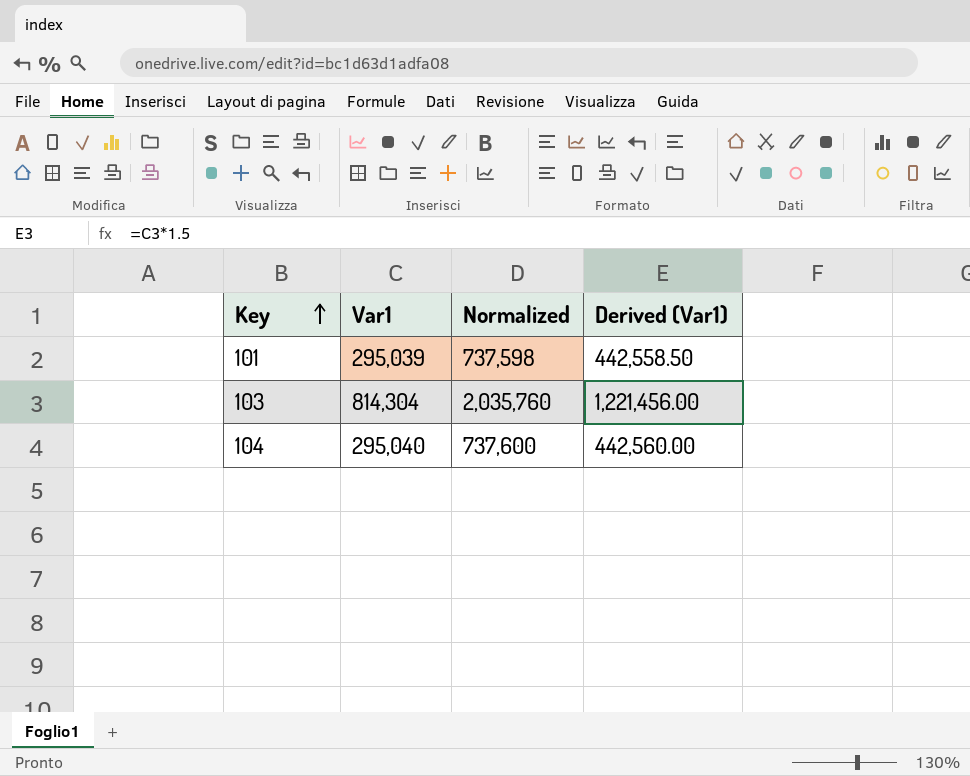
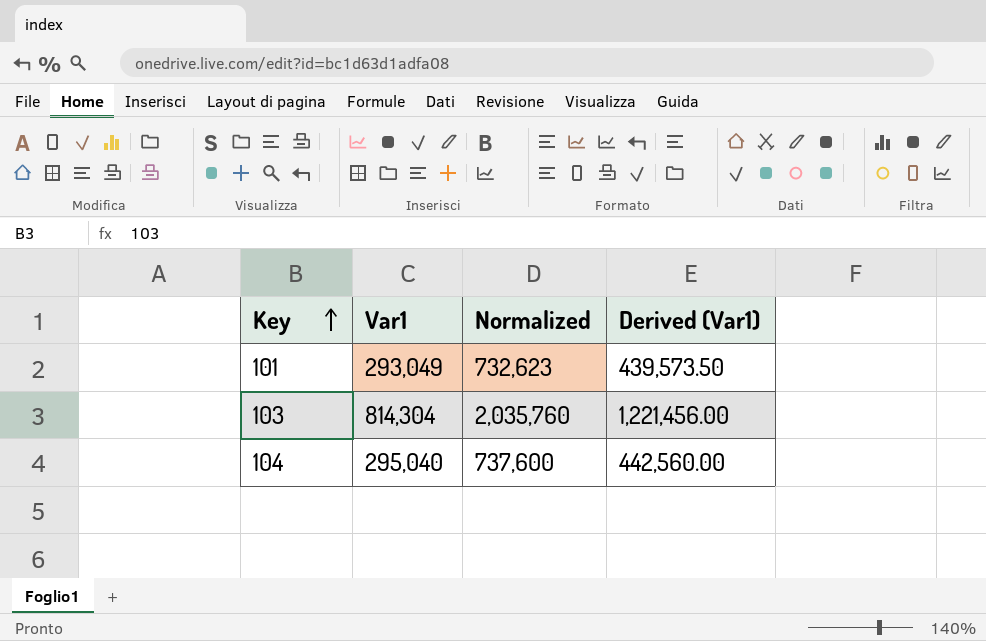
101 | Var1: 295,039 -> 293,049
101 | Normalized: 737,598 -> 732,623
101 | Derived (Var1): 442,558.50 -> 439,573.50

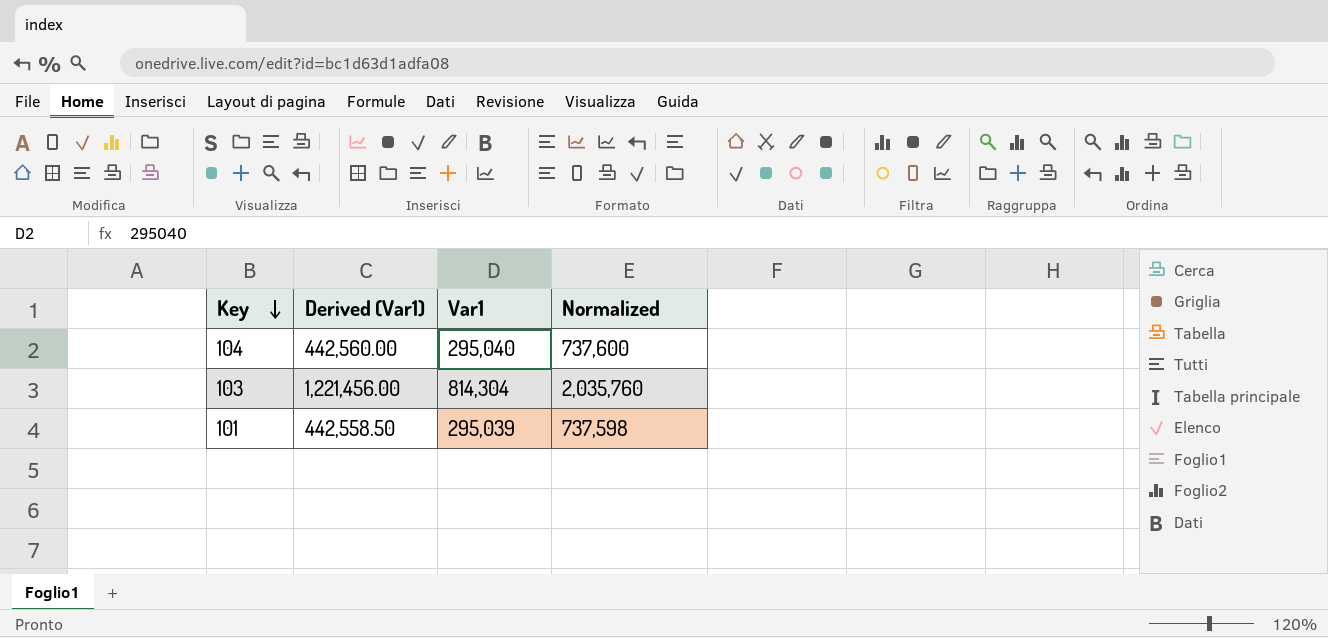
row order: Key ascending -> Key descending
column Derived (Var1) | position: 4 -> 2
101 | Derived (Var1): 439,573.50 -> 442,558.50
101 | Var1: 293,049 -> 295,039
101 | Normalized: 732,623 -> 737,598

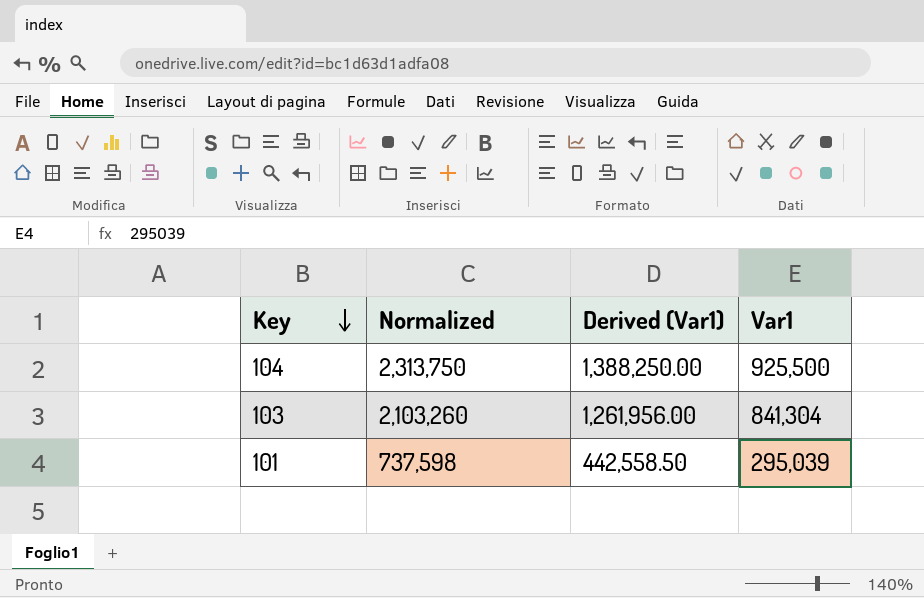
column Normalized | position: 4 -> 2
104 | Normalized: 737,600 -> 2,313,750
104 | Derived (Var1): 442,560.00 -> 1,388,250.00
104 | Var1: 295,040 -> 925,500
103 | Normalized: 2,035,760 -> 2,103,260
103 | Derived (Var1): 1,221,456.00 -> 1,261,956.00
103 | Var1: 814,304 -> 841,304

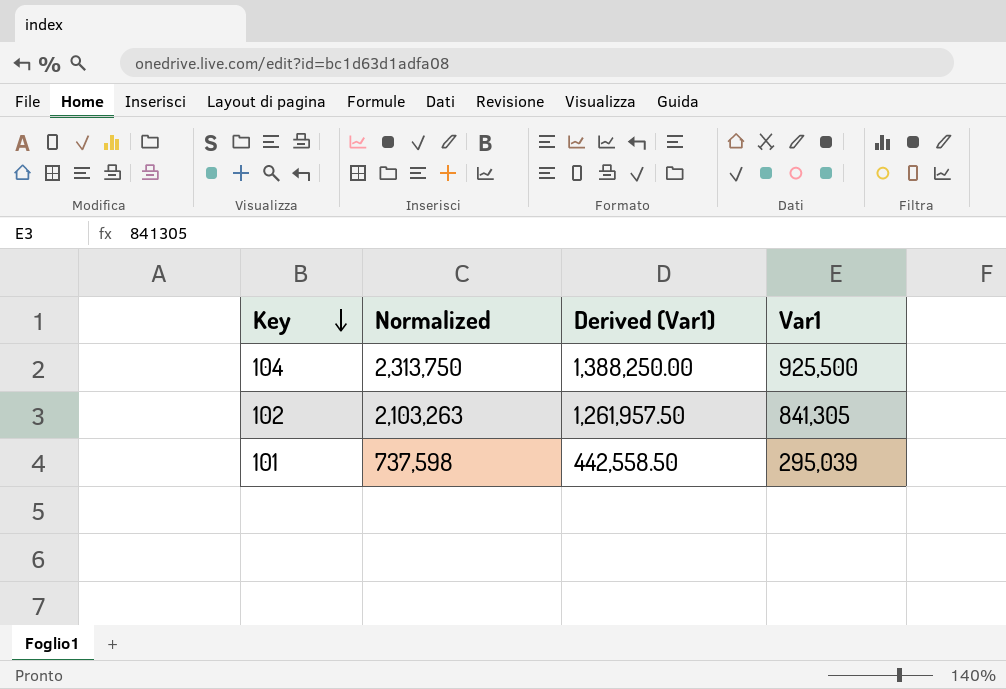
row 103: 2,103,260 | 1,261,956.00 | 841,304 -> none
row 102: none -> 2,103,263 | 1,261,957.50 | 841,305

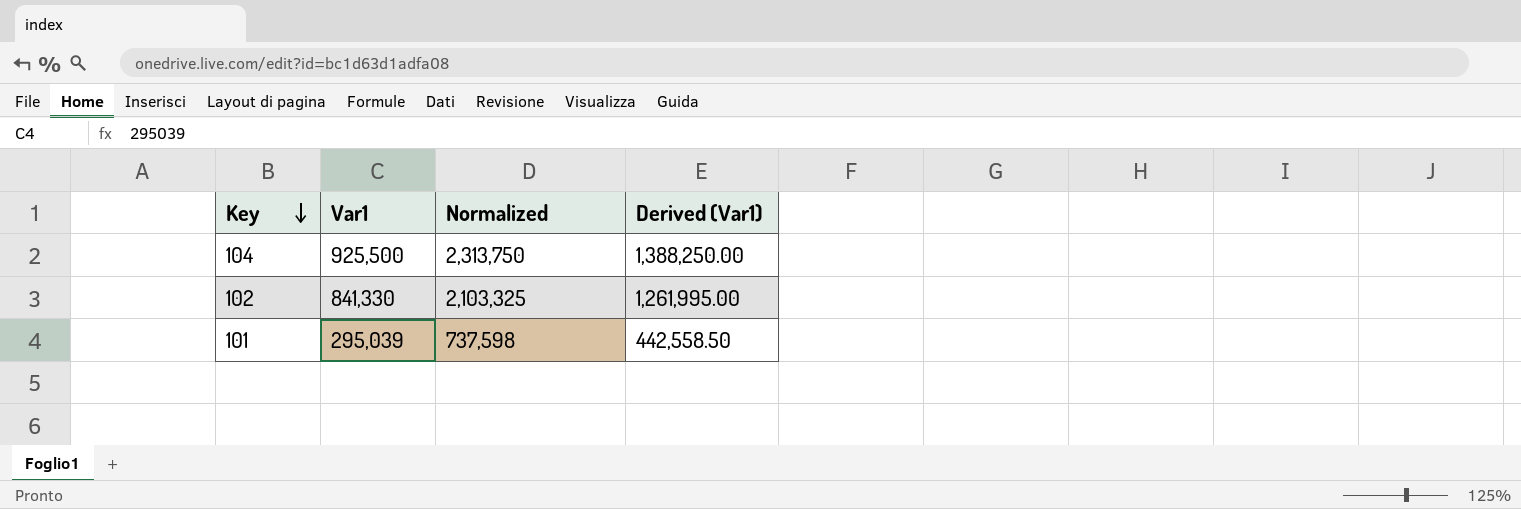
column Var1 | position: 4 -> 2
102 | Var1: 841,305 -> 841,330
102 | Normalized: 2,103,263 -> 2,103,325
102 | Derived (Var1): 1,261,957.50 -> 1,261,995.00

